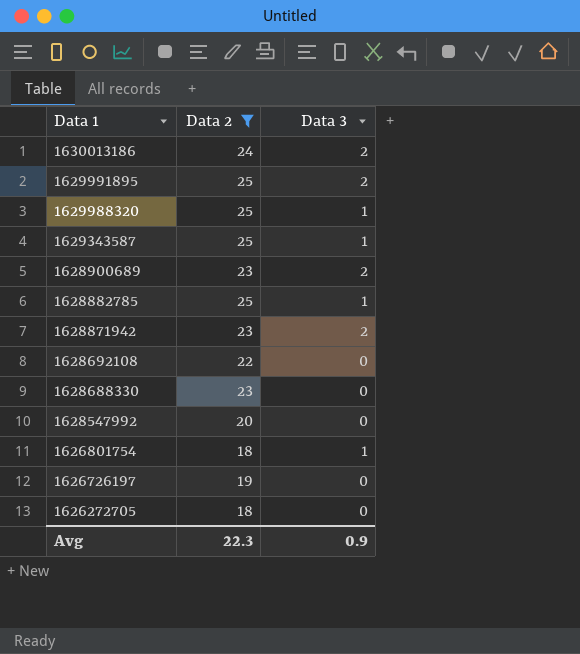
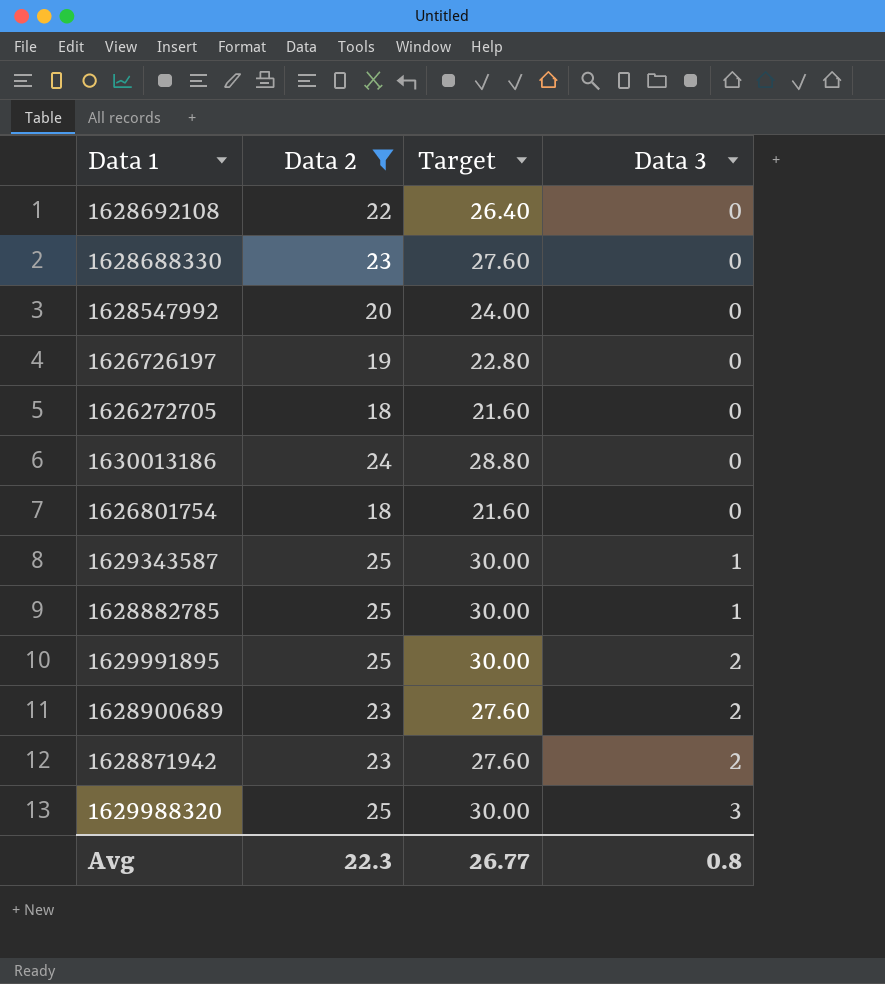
row order: Data 1 descending -> Data 3 ascending
column Target | formula: none -> [Data 2] * 1.2
1630013186 | Data 3: 2 -> 0
1626801754 | Data 3: 1 -> 0
1629988320 | Data 3: 1 -> 3
Avg | Data 3: 0.9 -> 0.8

